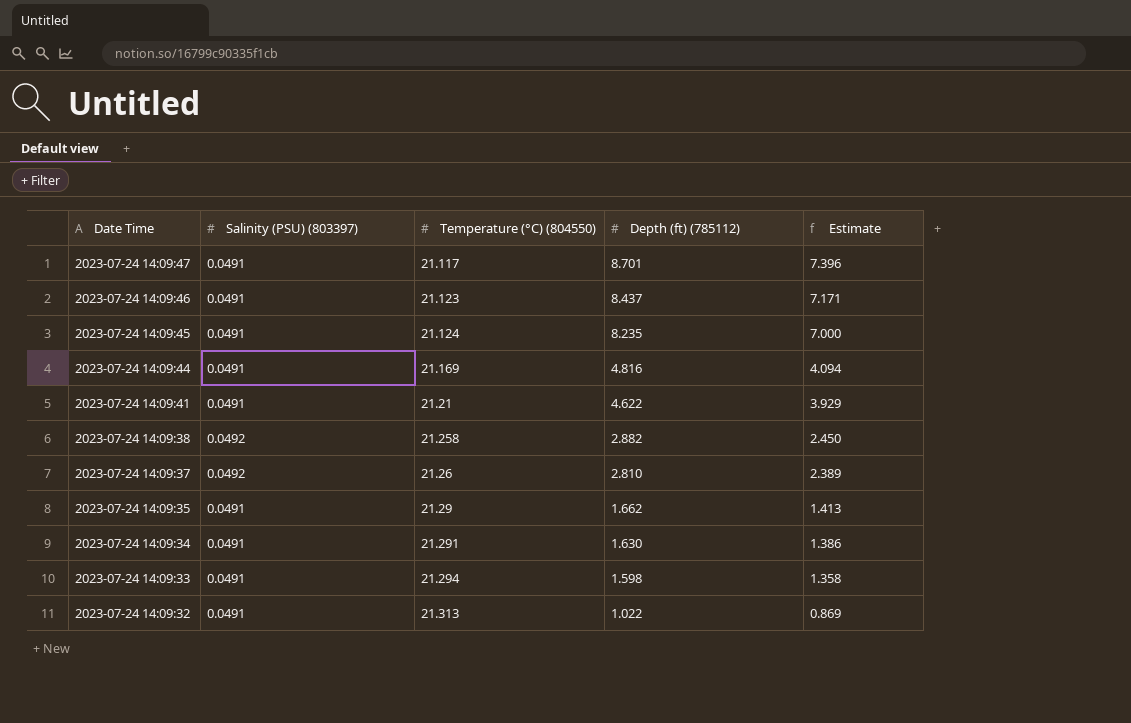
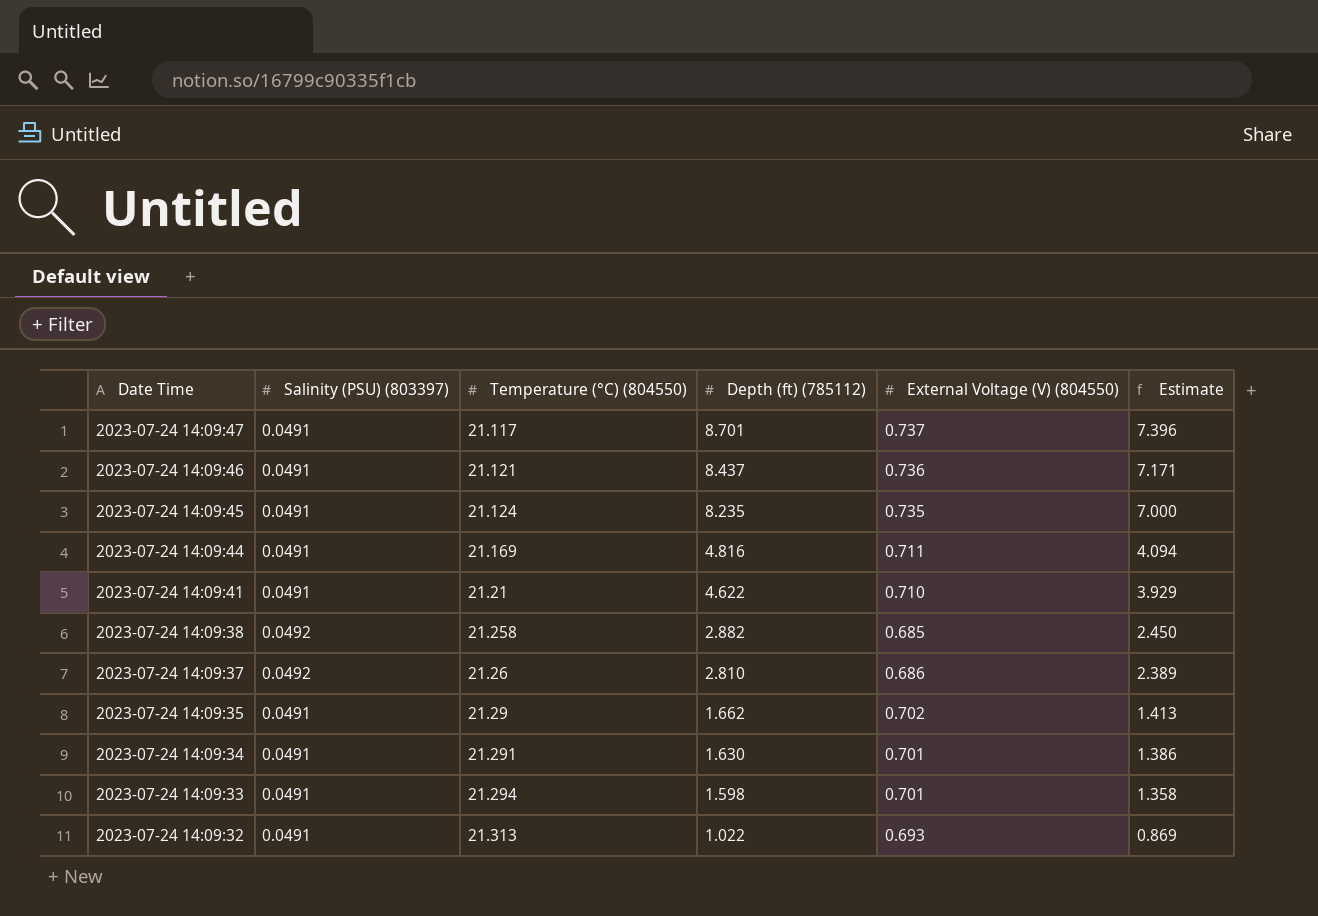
column External Voltage (V) (804550) | position: none -> 5
2023-07-24 14:09:46 | Temperature (°C) (804550): 21.123 -> 21.121

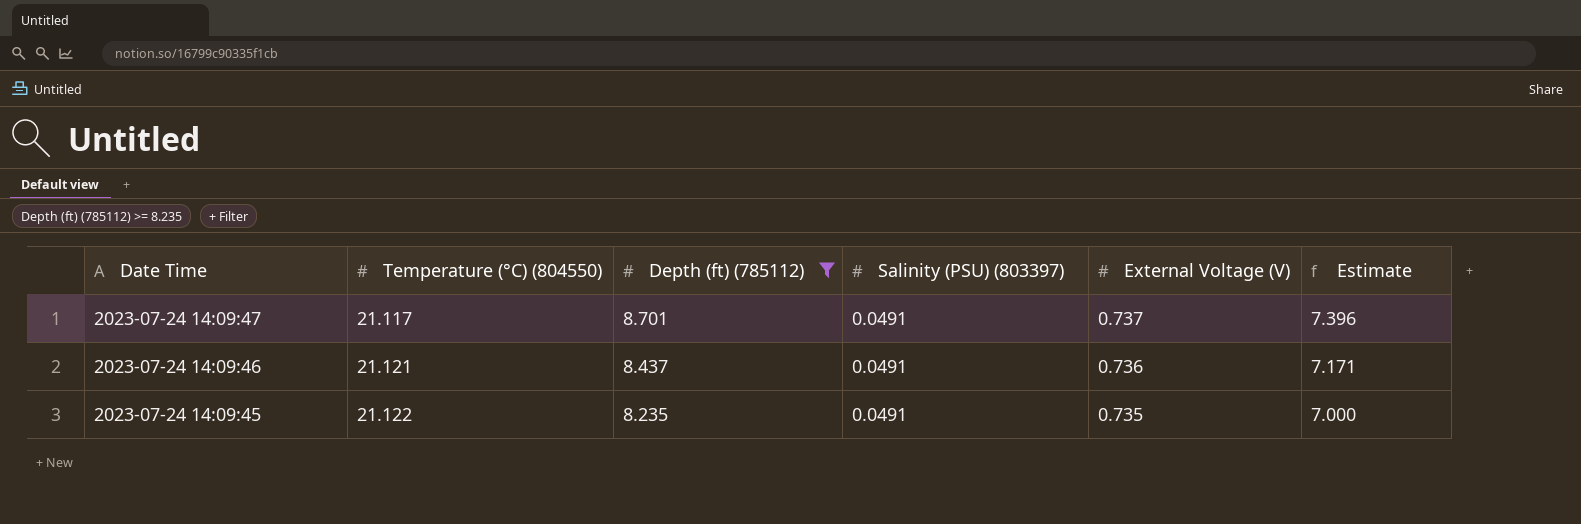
filter: none -> Depth (ft) (785112) >= 8.235
column Salinity (PSU) (803397) | position: 2 -> 4
column name: External Voltage (V) (804550) -> External Voltage (V)
2023-07-24 14:09:45 | Temperature (°C) (804550): 21.124 -> 21.122

